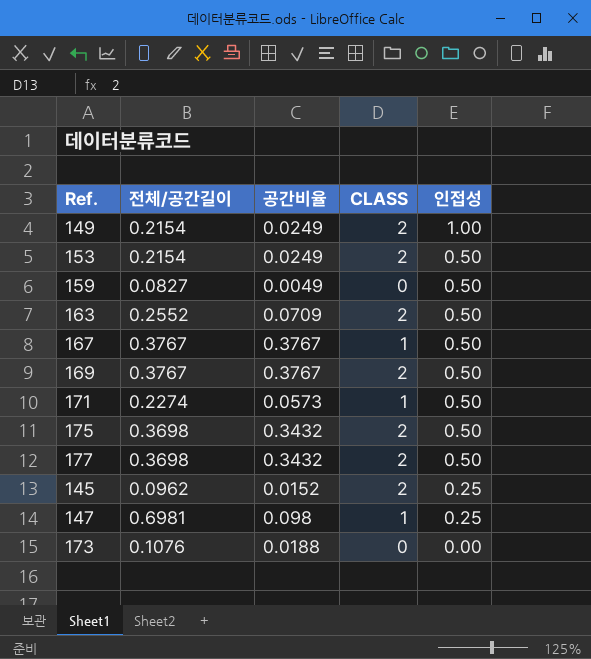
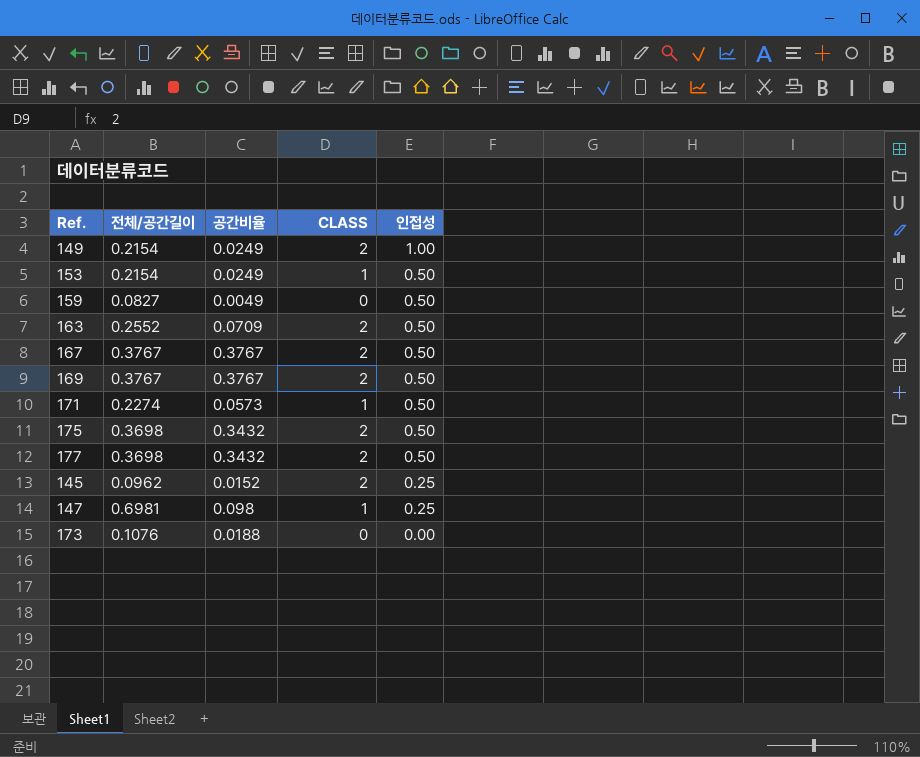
153 | CLASS: 2 -> 1
167 | CLASS: 1 -> 2

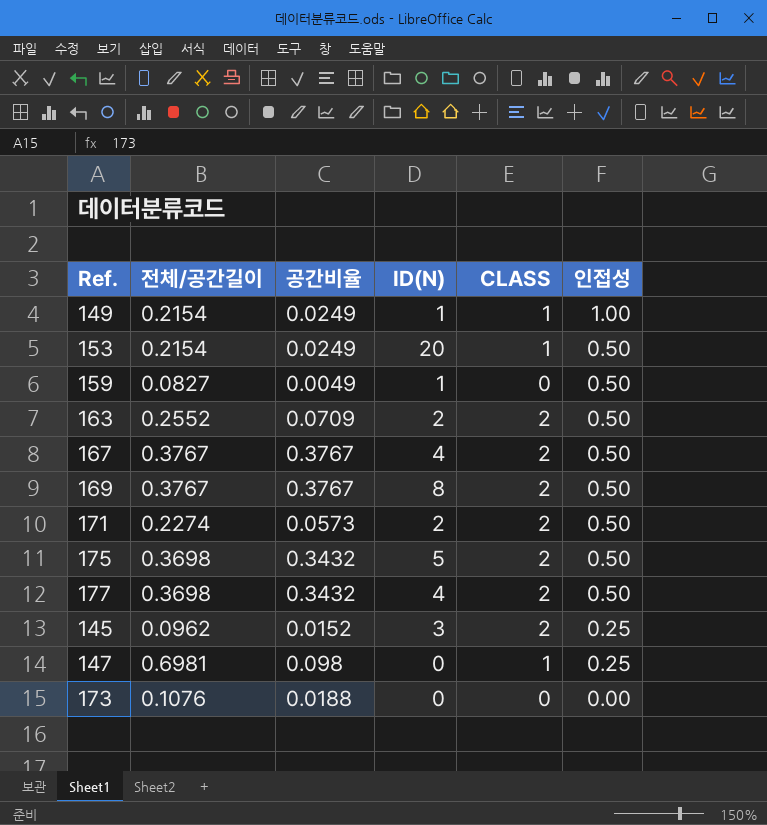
column ID(N) | position: none -> 4
149 | CLASS: 2 -> 1
171 | CLASS: 1 -> 2

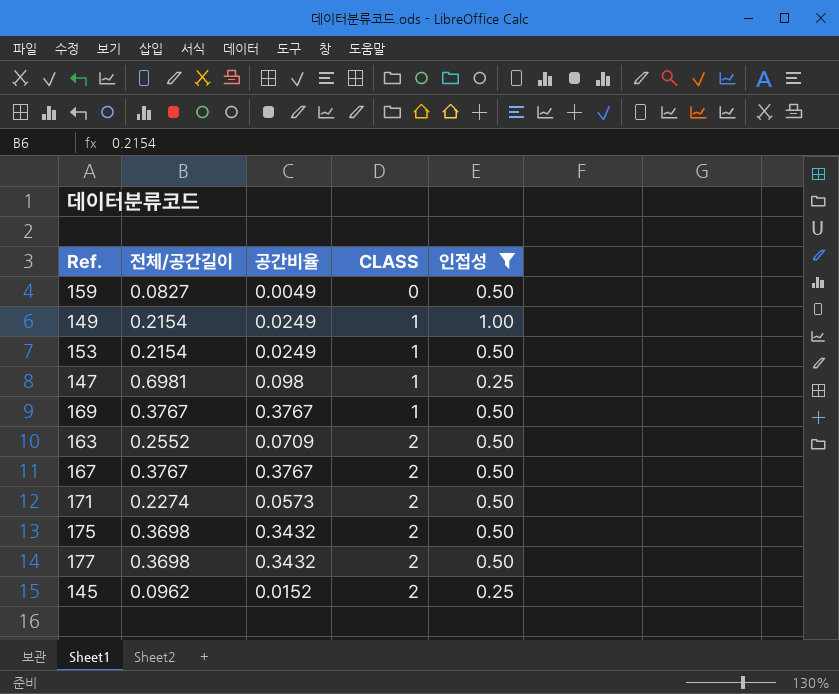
filter: none -> 인접성 != 0.00
row order: 인접성 descending -> CLASS ascending
column ID(N) | position: 4 -> none
169 | CLASS: 2 -> 1

